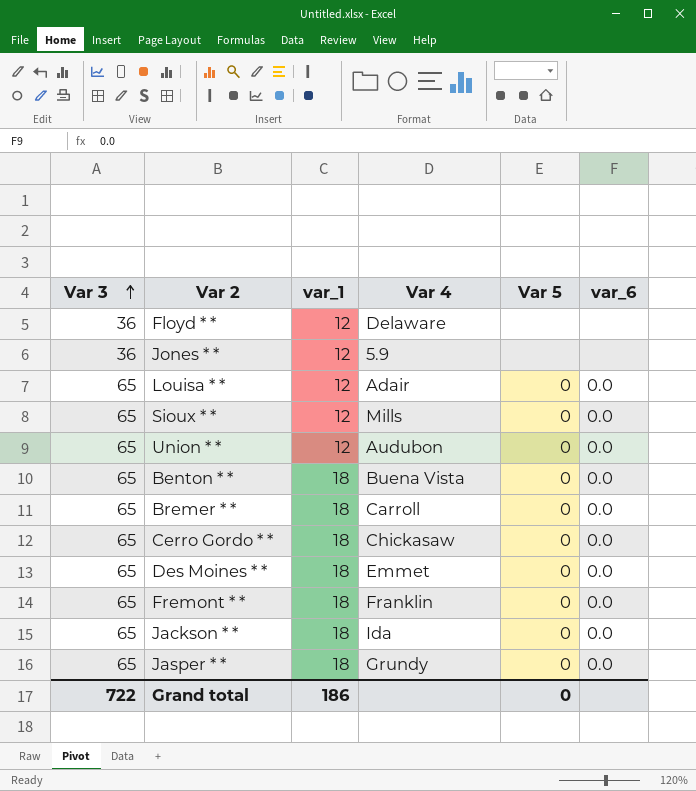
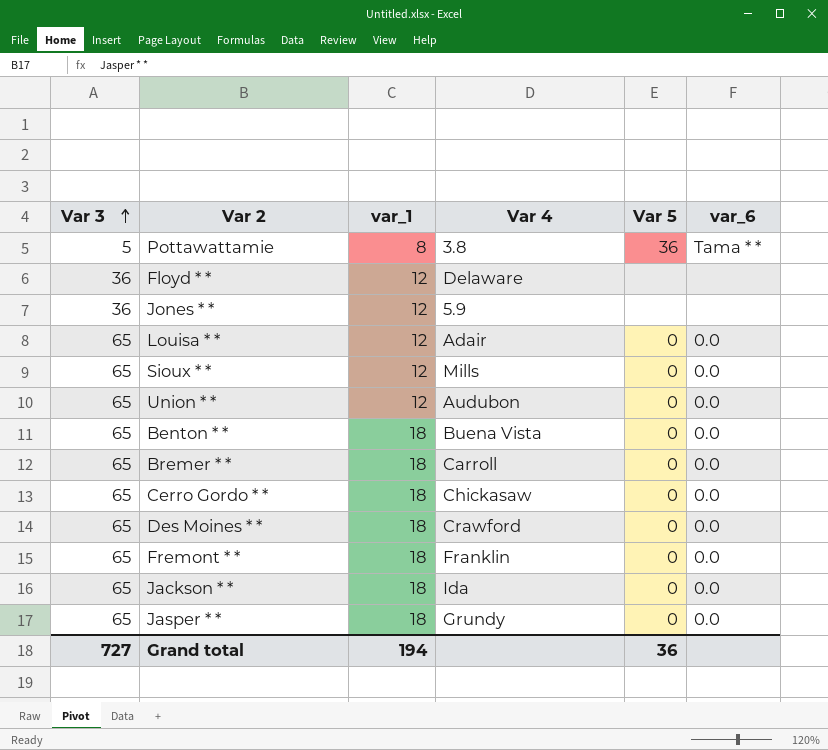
row Pottawattamie: none -> 5 | 8 | 3.8 | 36 | Tama * *
Des Moines * * | Var 4: Emmet -> Crawford
Grand total | Var 3: 722 -> 727
Grand total | var_1: 186 -> 194
Grand total | Var 5: 0 -> 36

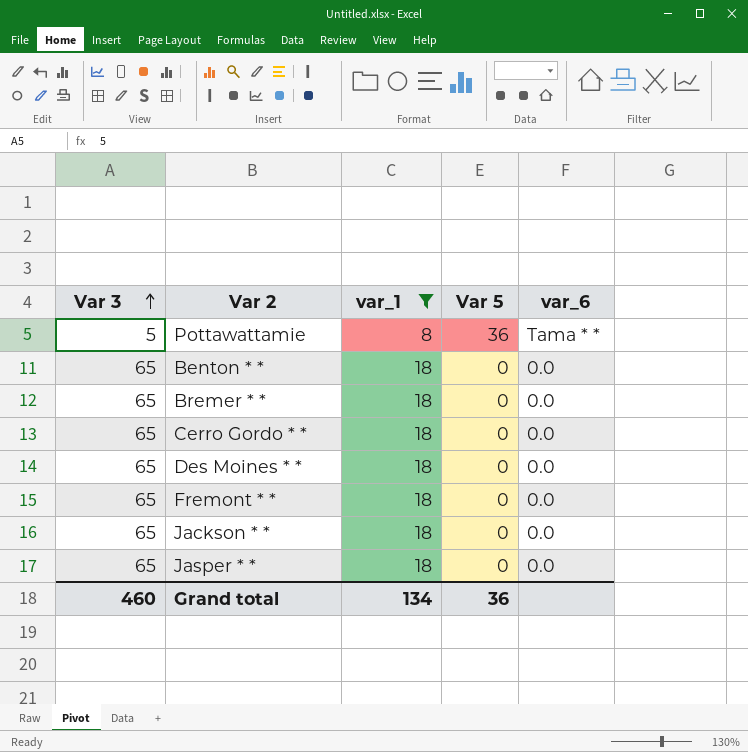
filter: none -> var_1 != 12
column Var 4 | position: 4 -> none
Grand total | Var 3: 727 -> 460
Grand total | var_1: 194 -> 134

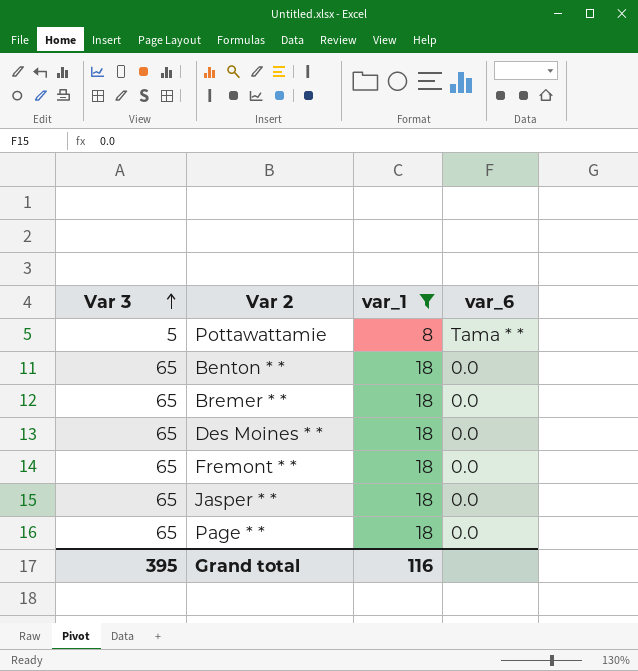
column Var 5 | position: 4 -> none
row Cerro Gordo * *: 65 | 18 | 0 | 0.0 -> none
row Jackson * *: 65 | 18 | 0 | 0.0 -> none
row Page * *: none -> 65 | 18 | 0.0
Grand total | Var 3: 460 -> 395
Grand total | var_1: 134 -> 116

